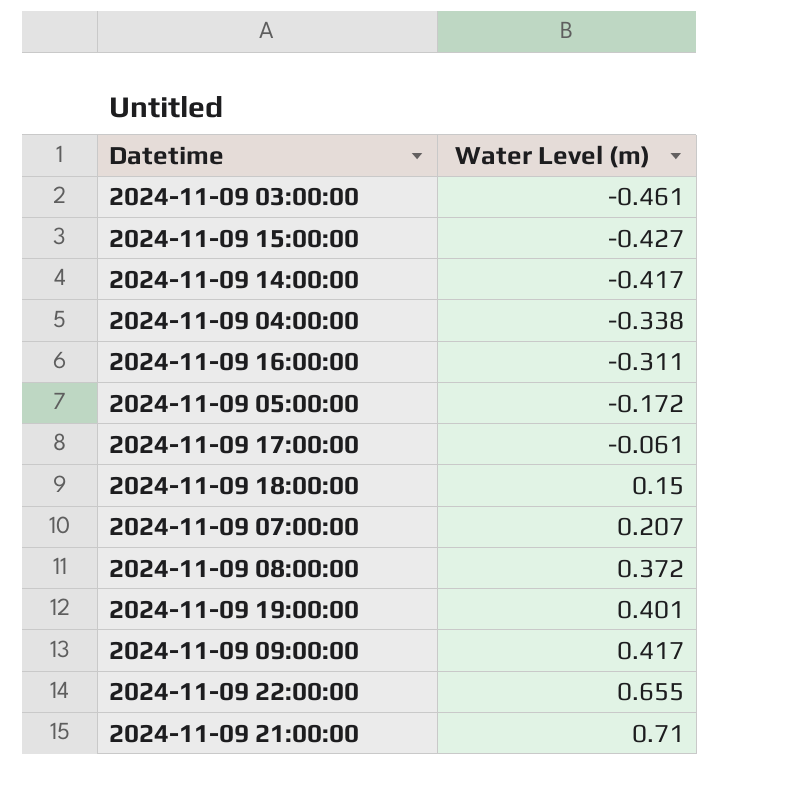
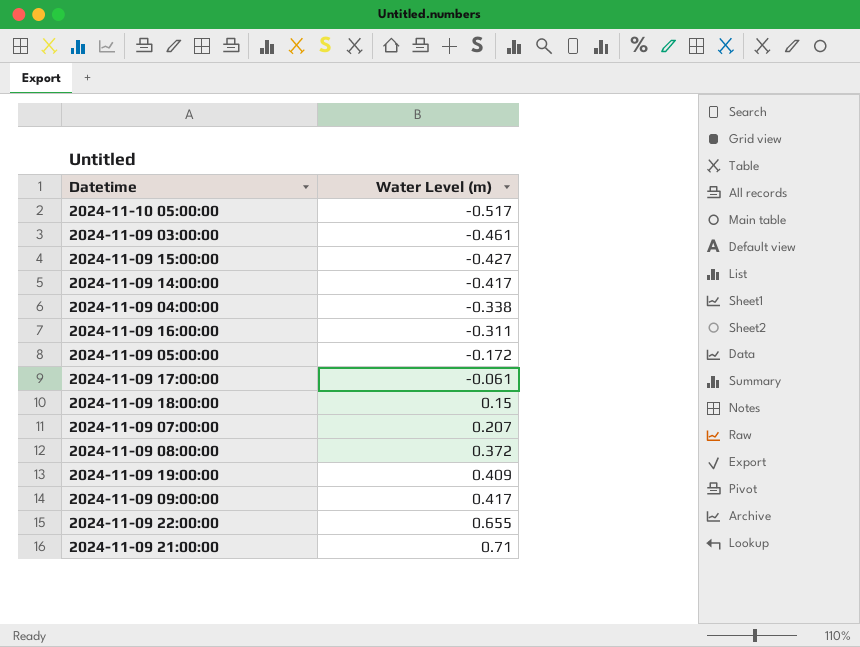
row 2024-11-10 05:00:00: none -> -0.517
2024-11-09 19:00:00 | Water Level (m): 0.401 -> 0.409

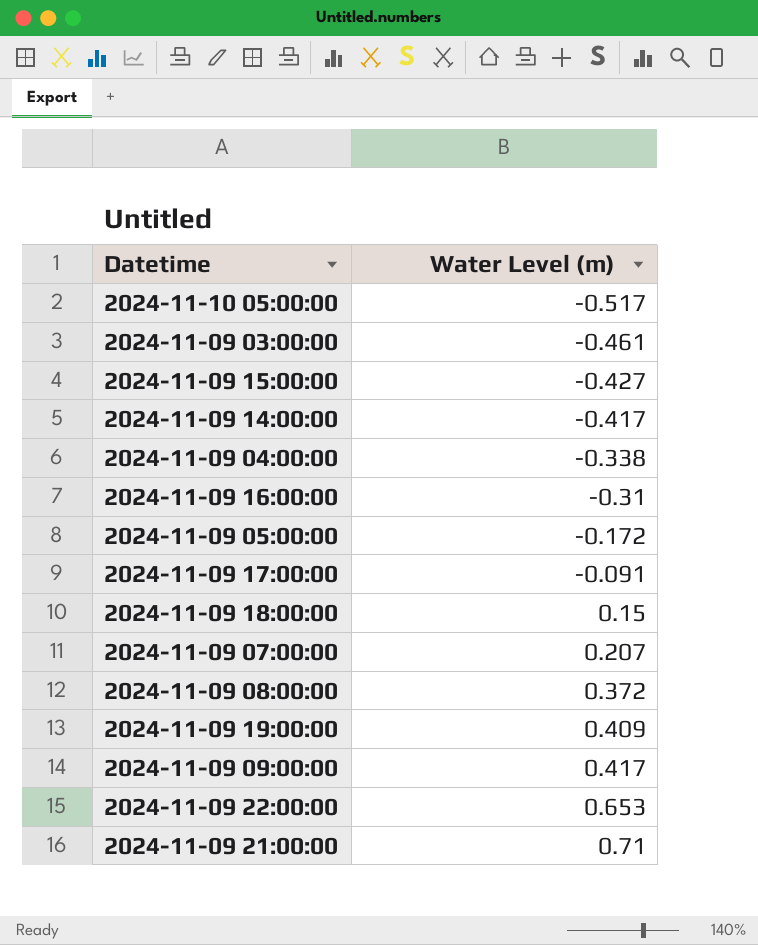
2024-11-09 16:00:00 | Water Level (m): -0.311 -> -0.31
2024-11-09 17:00:00 | Water Level (m): -0.061 -> -0.091
2024-11-09 22:00:00 | Water Level (m): 0.655 -> 0.653

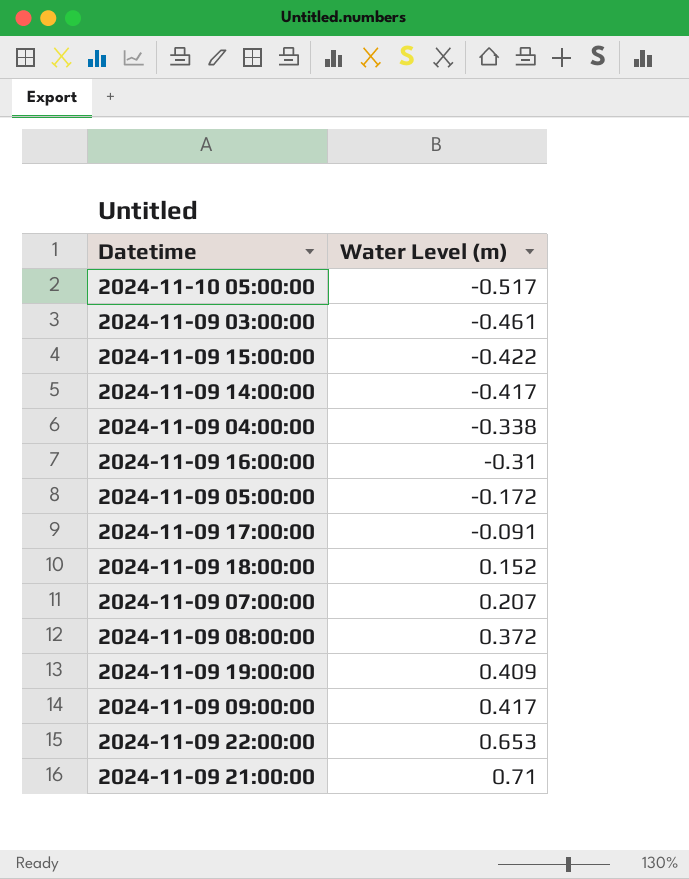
2024-11-09 15:00:00 | Water Level (m): -0.427 -> -0.422
2024-11-09 18:00:00 | Water Level (m): 0.15 -> 0.152

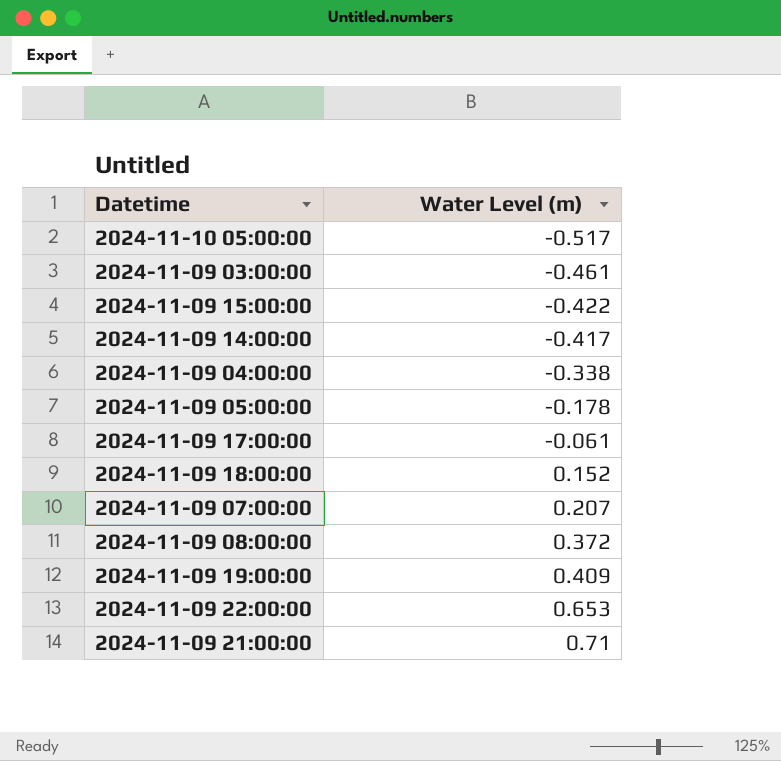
row 2024-11-09 16:00:00: -0.31 -> none
row 2024-11-09 09:00:00: 0.417 -> none
2024-11-09 05:00:00 | Water Level (m): -0.172 -> -0.178
2024-11-09 17:00:00 | Water Level (m): -0.091 -> -0.061

